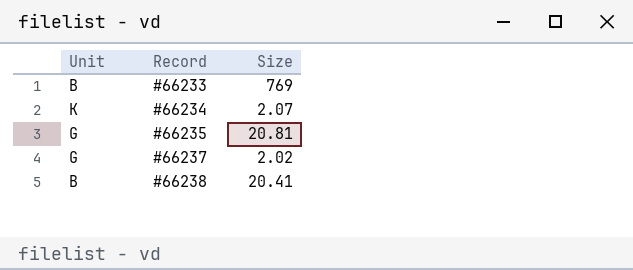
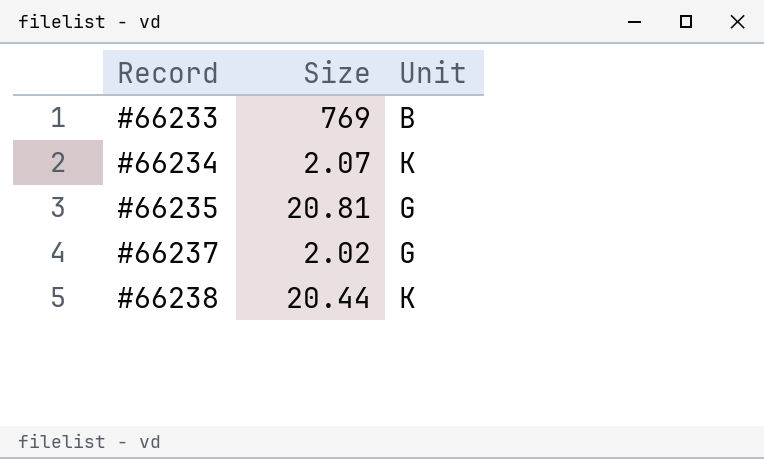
column Unit | position: 1 -> 3
#66238 | Size: 20.41 -> 20.44
#66238 | Unit: B -> K

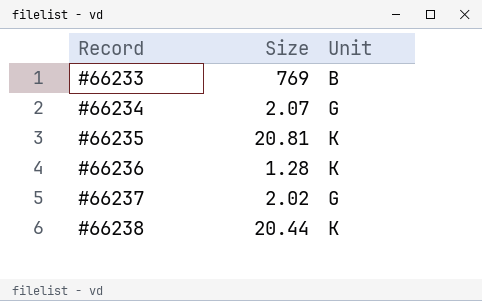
#66234 | Unit: K -> G
#66235 | Unit: G -> K
row #66236: none -> 1.28 | K

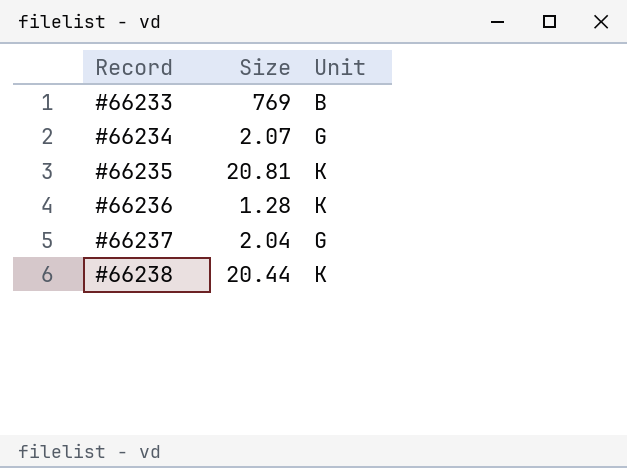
#66237 | Size: 2.02 -> 2.04

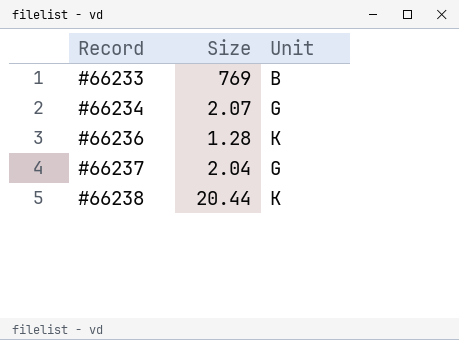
row #66235: 20.81 | K -> none

